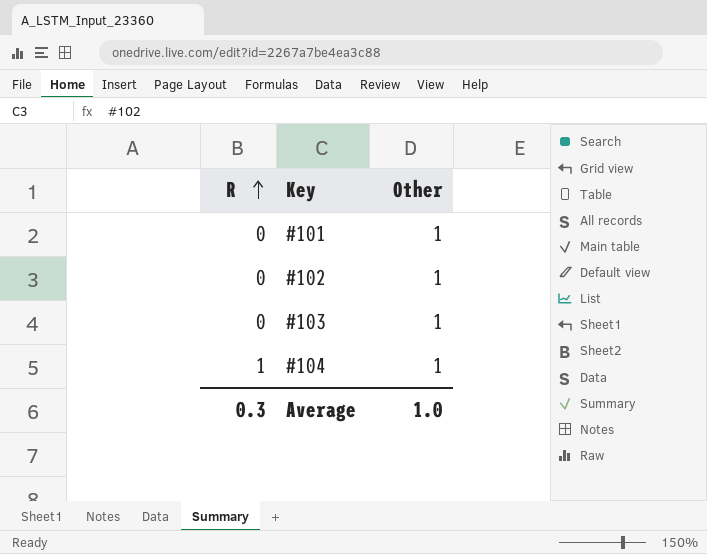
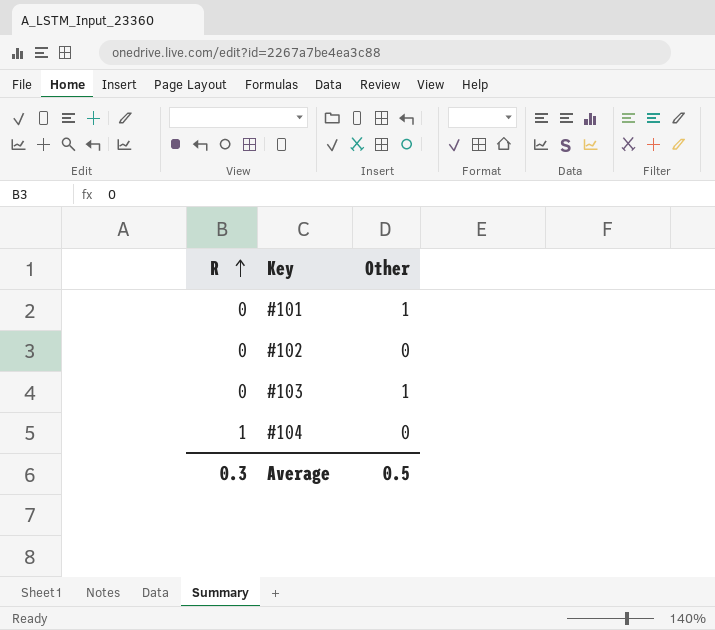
#102 | Other: 1 -> 0
#104 | Other: 1 -> 0
Average | Other: 1.0 -> 0.5

